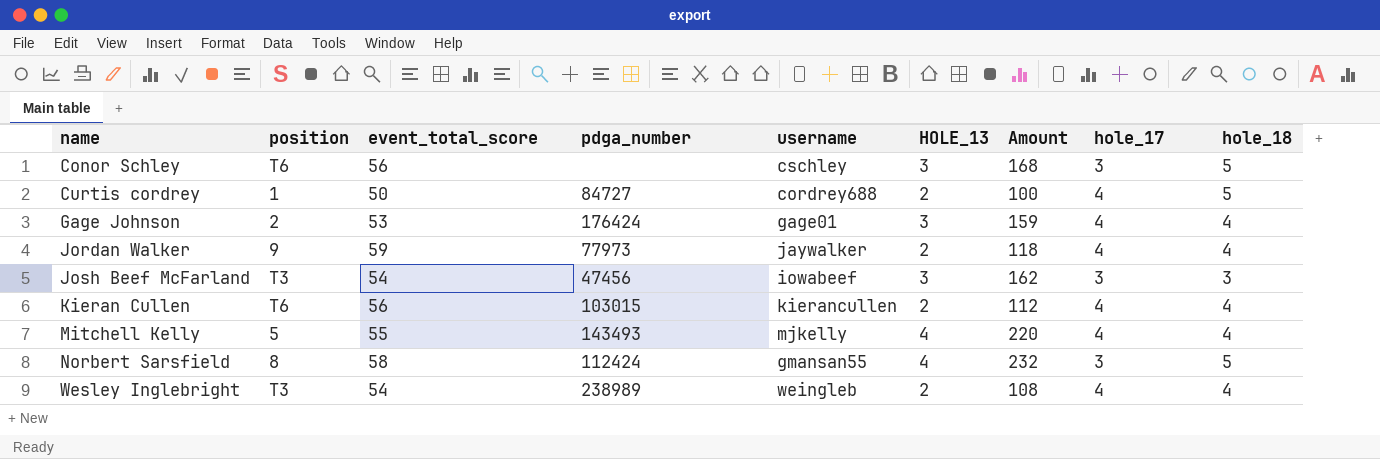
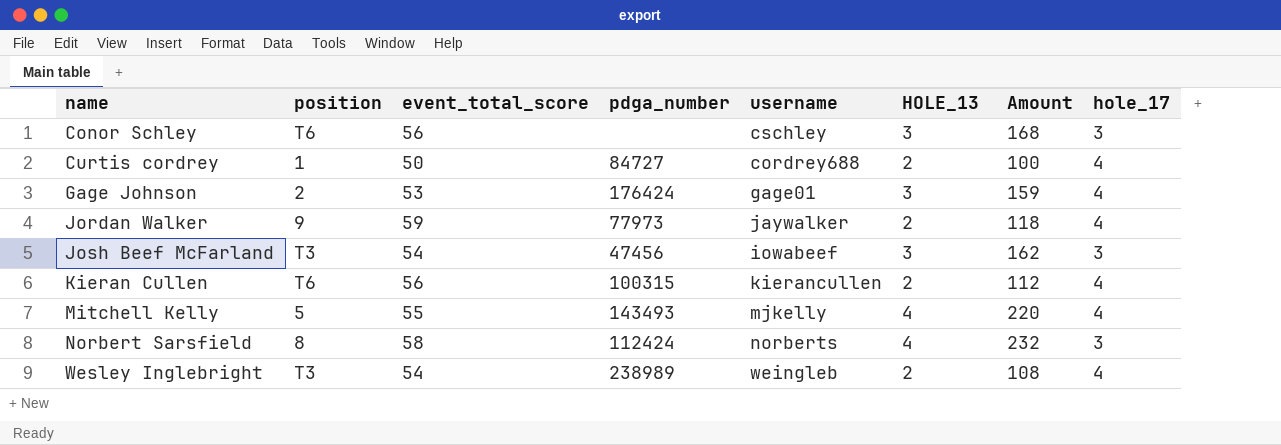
column hole_18 | position: 9 -> none
Kieran Cullen | pdga_number: 103015 -> 100315
Norbert Sarsfield | username: gmansan55 -> norberts

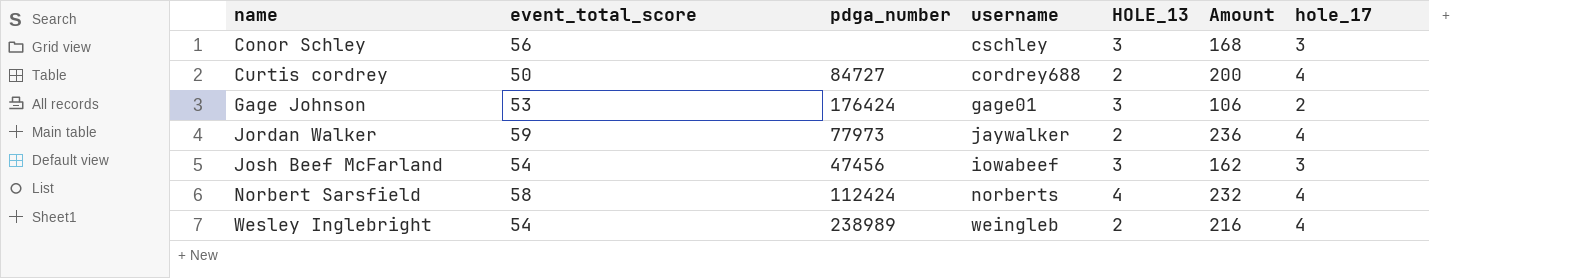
column position | position: 2 -> none
column Amount | formula: [event_total_score] * [HOLE_13] -> [event_total_score] * [hole_17]
row Kieran Cullen: T6 | 56 | 100315 | kierancullen | 2 | 112 | 4 -> none
row Mitchell Kelly: 5 | 55 | 143493 | mjkelly | 4 | 220 | 4 -> none
Gage Johnson | hole_17: 4 -> 2
Norbert Sarsfield | hole_17: 3 -> 4

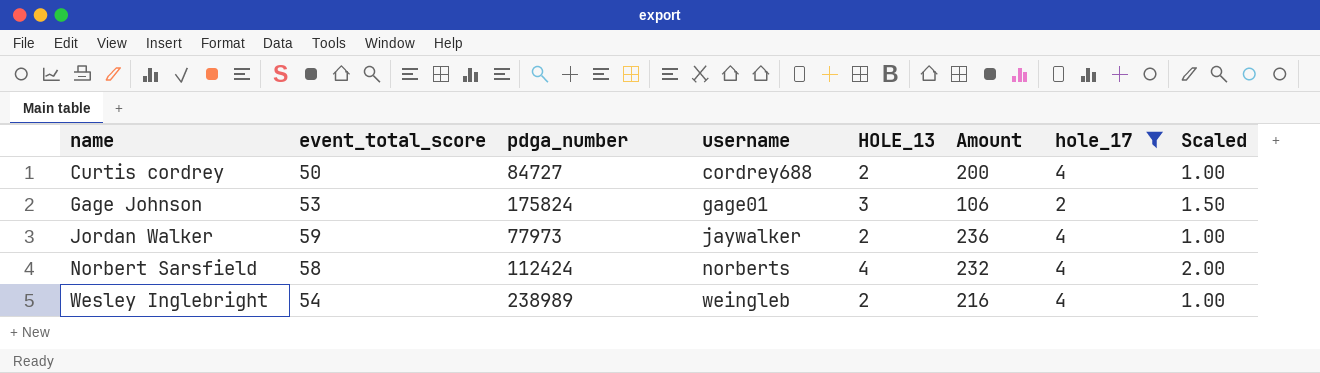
filter: none -> hole_17 != 3
column Scaled | formula: none -> [HOLE_13] * 0.5
Gage Johnson | pdga_number: 176424 -> 175824

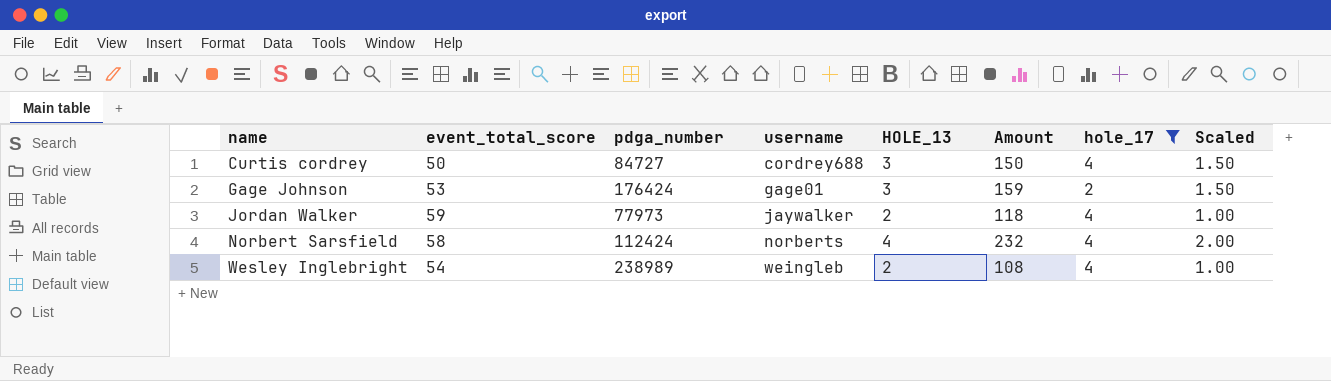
column Amount | formula: [event_total_score] * [hole_17] -> [event_total_score] * [HOLE_13]
Curtis cordrey | HOLE_13: 2 -> 3
Curtis cordrey | Scaled: 1.00 -> 1.50
Gage Johnson | pdga_number: 175824 -> 176424

